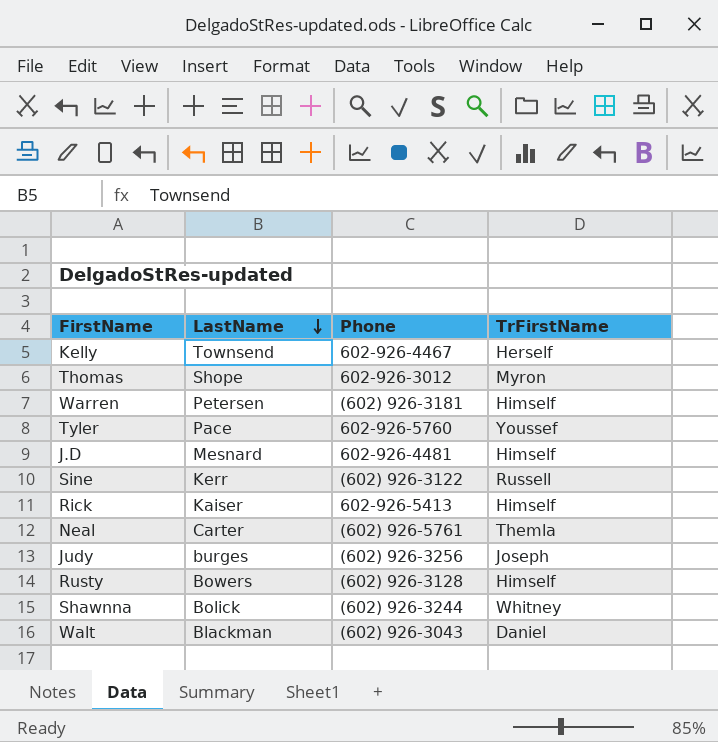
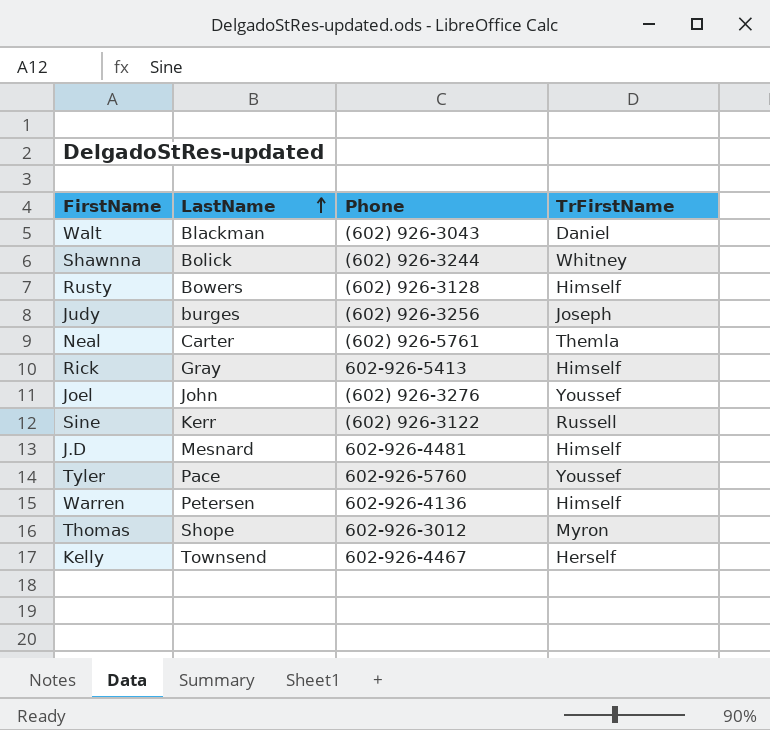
row order: LastName descending -> LastName ascending
Rick | LastName: Kaiser -> Gray
row Joel: none -> John | (602) 926-3276 | Youssef
Warren | Phone: (602) 926-3181 -> 602-926-4136

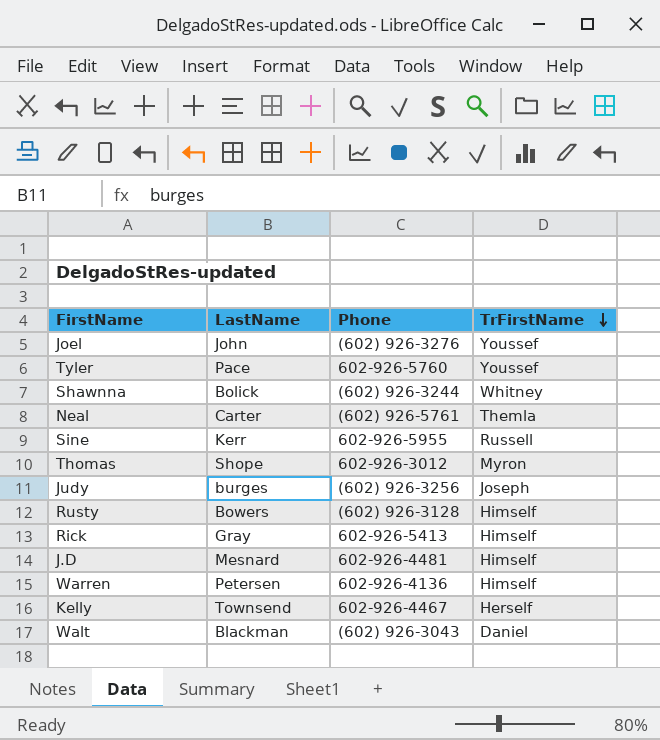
row order: LastName ascending -> TrFirstName descending
Sine | Phone: (602) 926-3122 -> 602-926-5955

